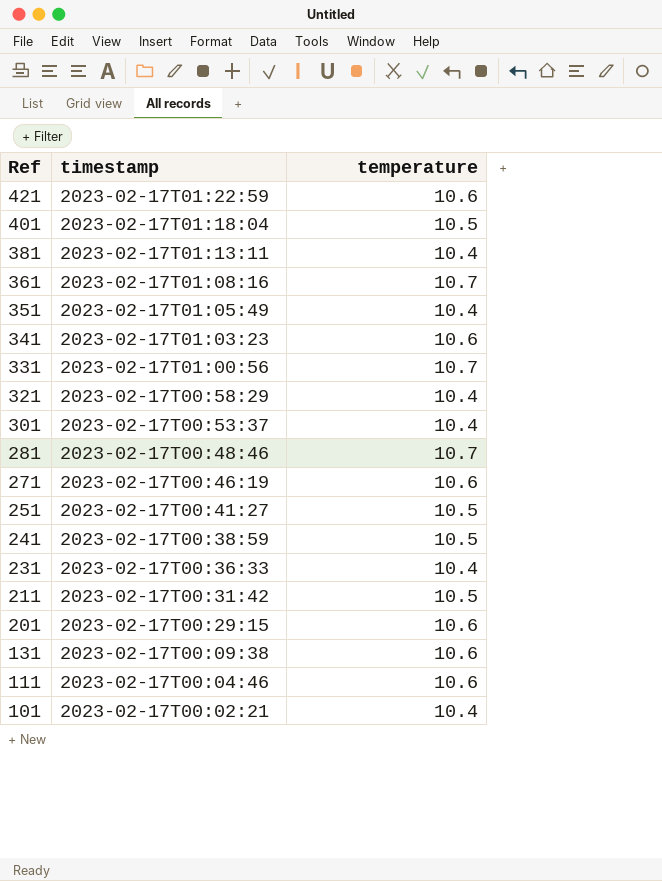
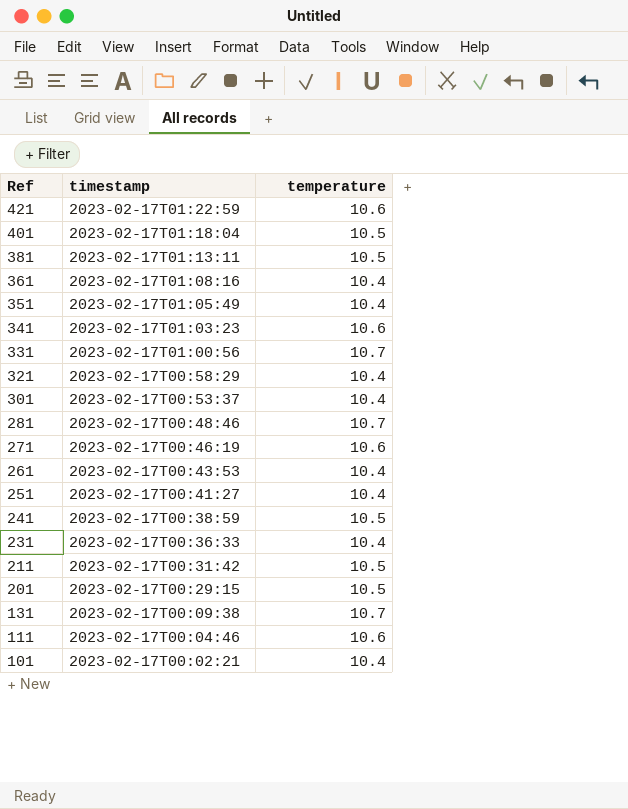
381 | temperature: 10.4 -> 10.5
361 | temperature: 10.7 -> 10.4
row 261: none -> 2023-02-17T00:43:53 | 10.4
251 | temperature: 10.5 -> 10.4
201 | temperature: 10.6 -> 10.5
131 | temperature: 10.6 -> 10.7

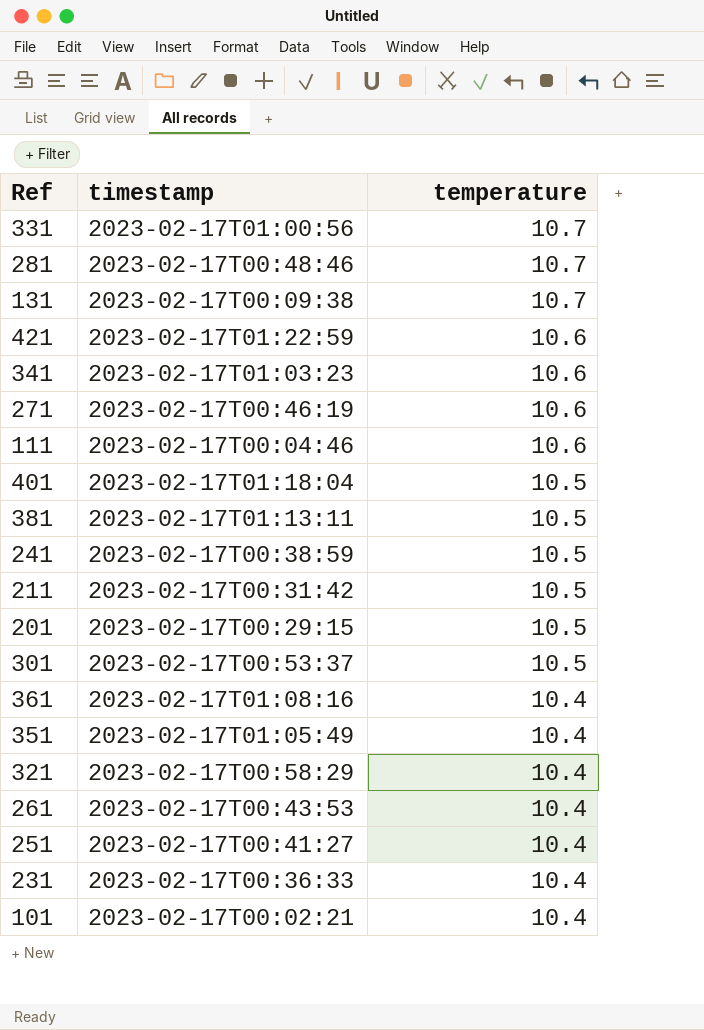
row order: Ref descending -> temperature descending
301 | temperature: 10.4 -> 10.5

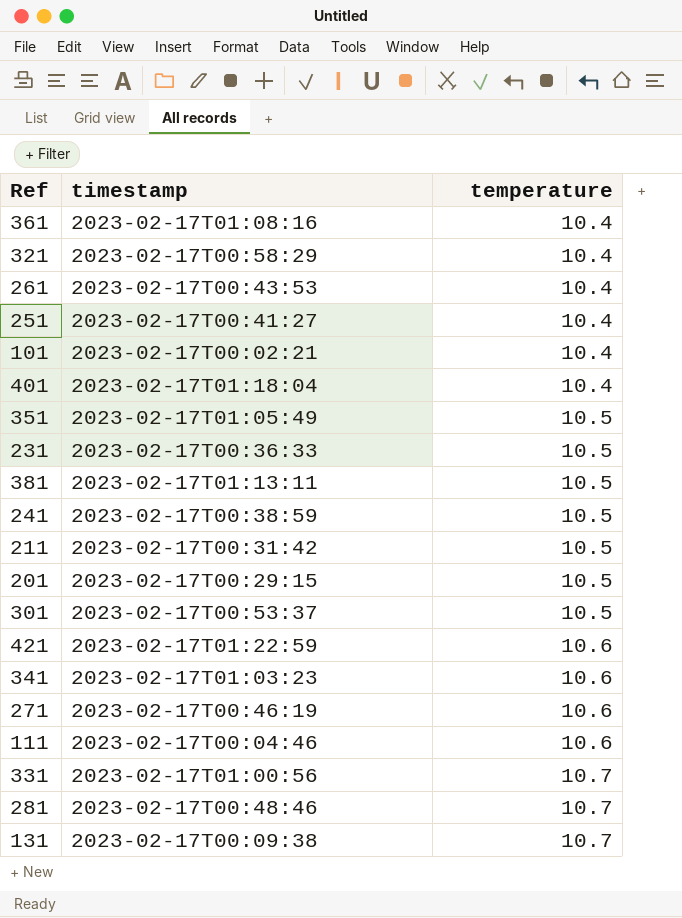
row order: temperature descending -> temperature ascending
401 | temperature: 10.5 -> 10.4
351 | temperature: 10.4 -> 10.5
231 | temperature: 10.4 -> 10.5

